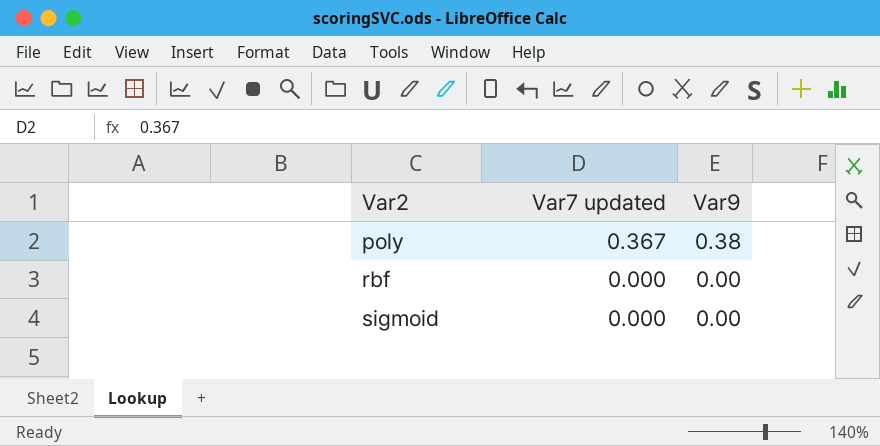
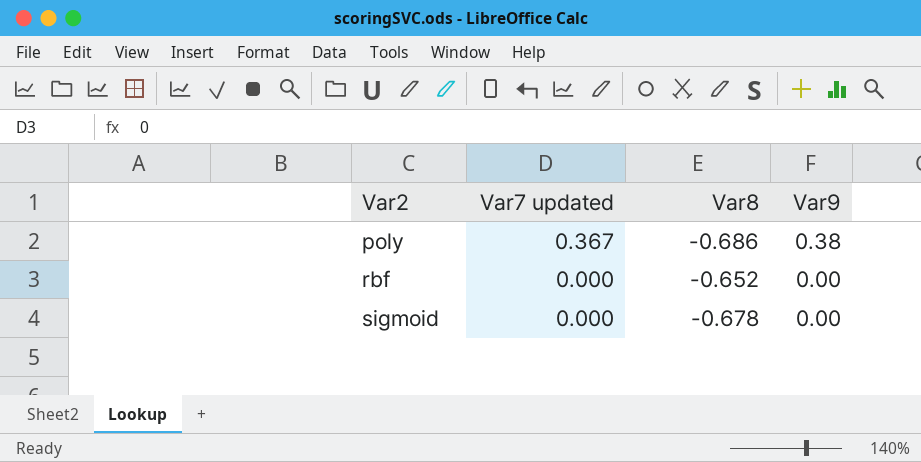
column Var8 | position: none -> 3

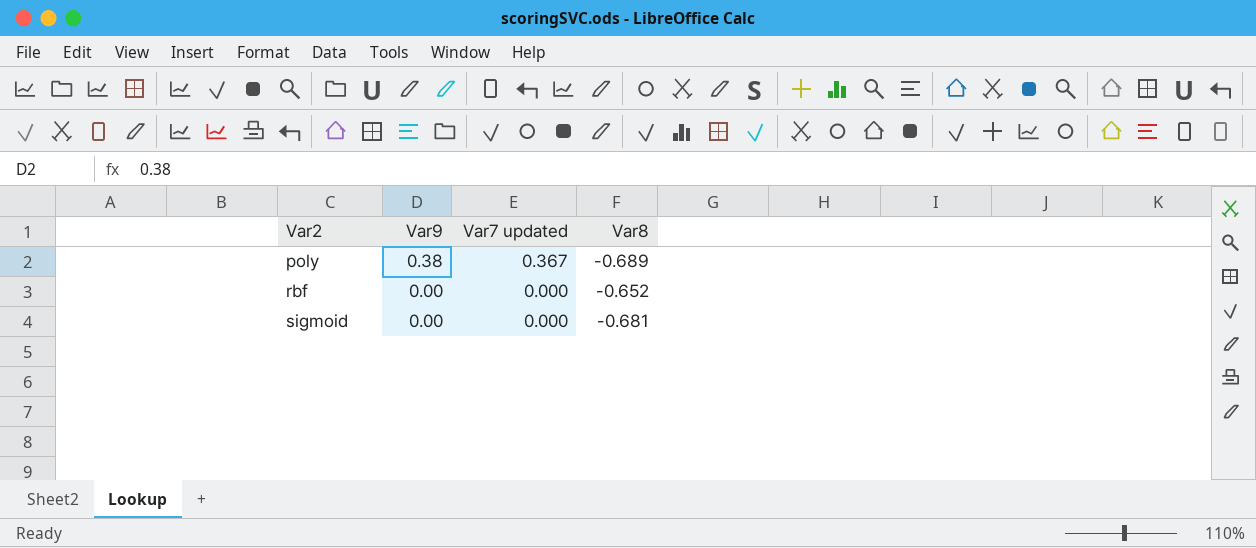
column Var9 | position: 4 -> 2
poly | Var8: -0.686 -> -0.689
sigmoid | Var8: -0.678 -> -0.681

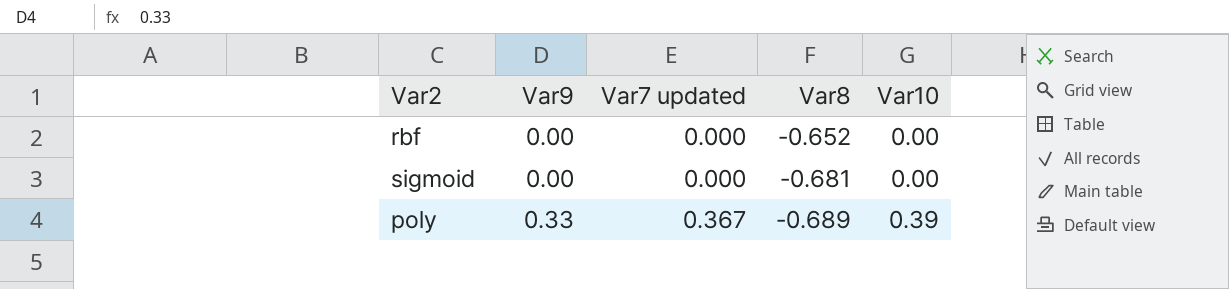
row order: Var2 ascending -> Var9 ascending
column Var10 | position: none -> 5
poly | Var9: 0.38 -> 0.33

